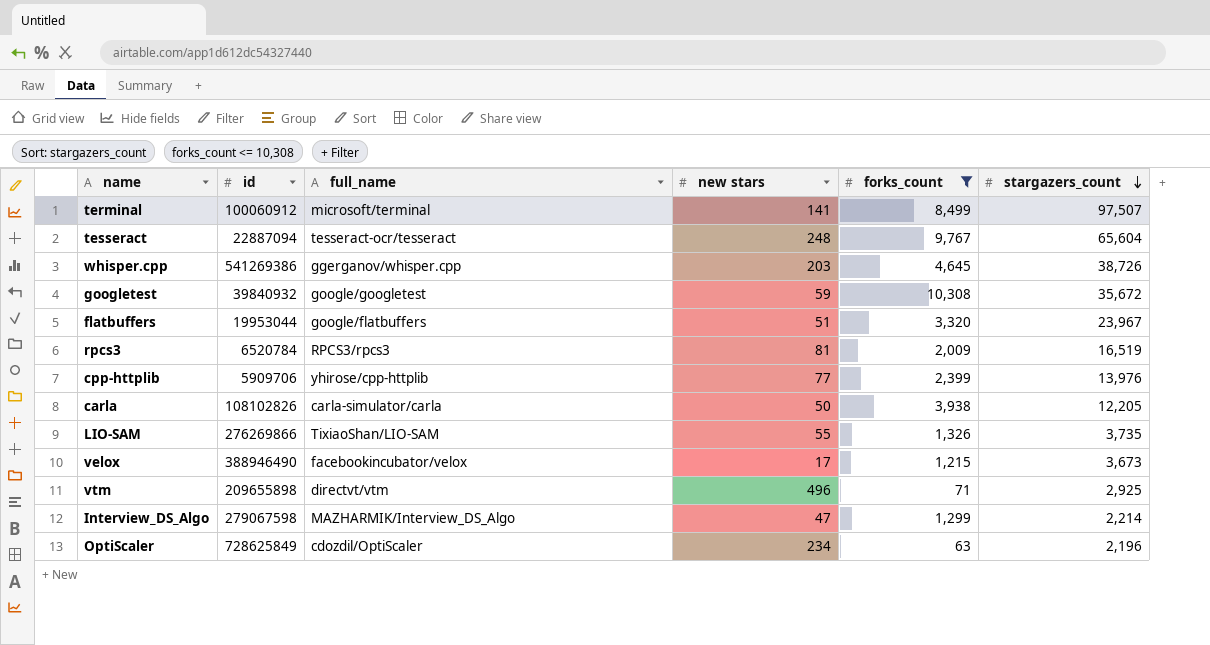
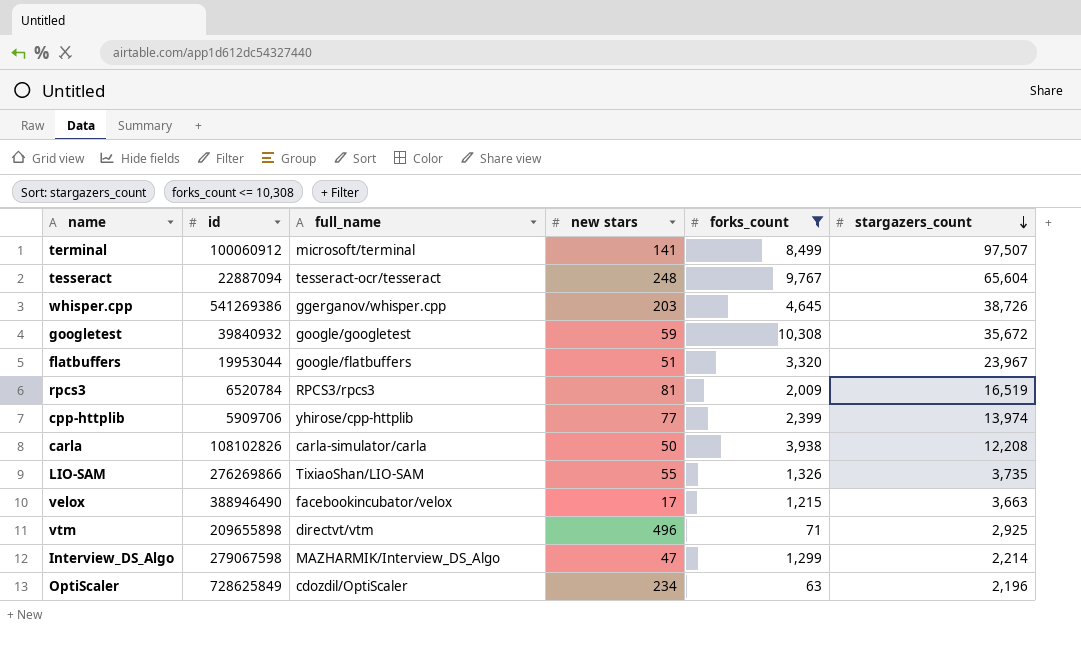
cpp-httplib | stargazers_count: 13,976 -> 13,974
carla | stargazers_count: 12,205 -> 12,208
velox | stargazers_count: 3,673 -> 3,663

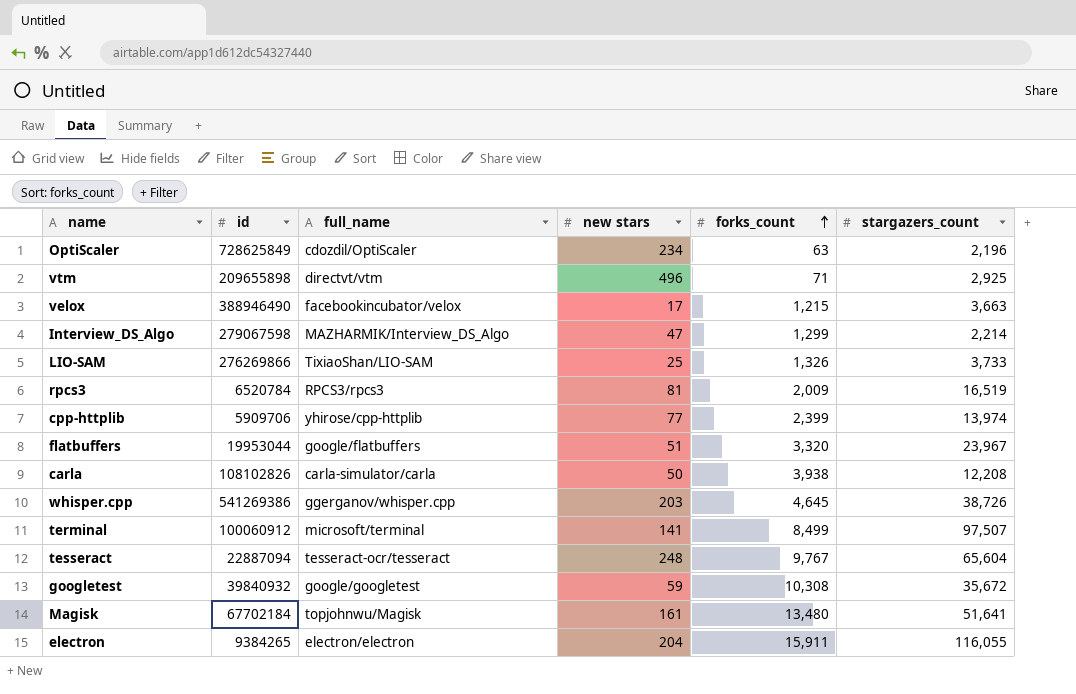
filter: forks_count <= 10,308 -> none
row order: stargazers_count descending -> forks_count ascending
LIO-SAM | new stars: 55 -> 25
LIO-SAM | stargazers_count: 3,735 -> 3,733

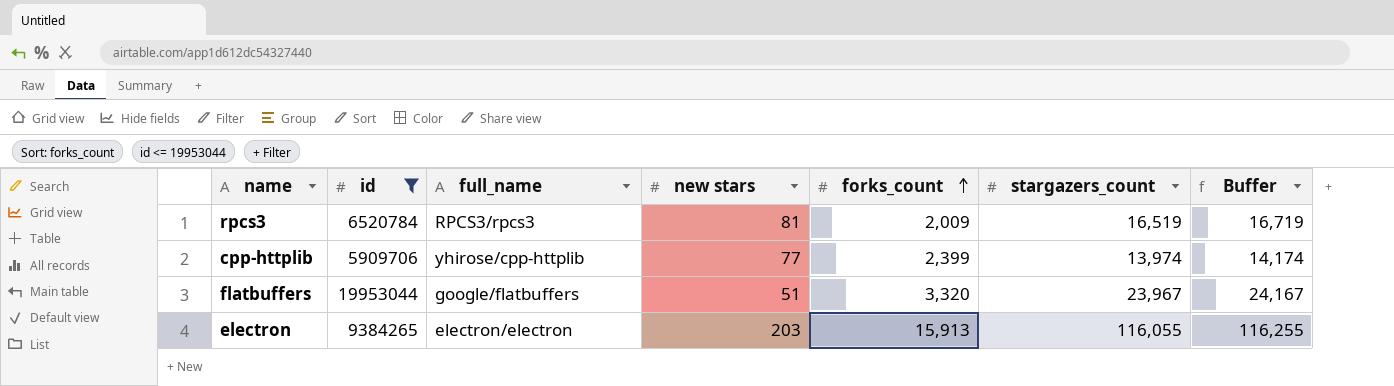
filter: none -> id <= 19953044
column Buffer | formula: none -> [stargazers_count] + 200
electron | new stars: 204 -> 203
electron | forks_count: 15,911 -> 15,913

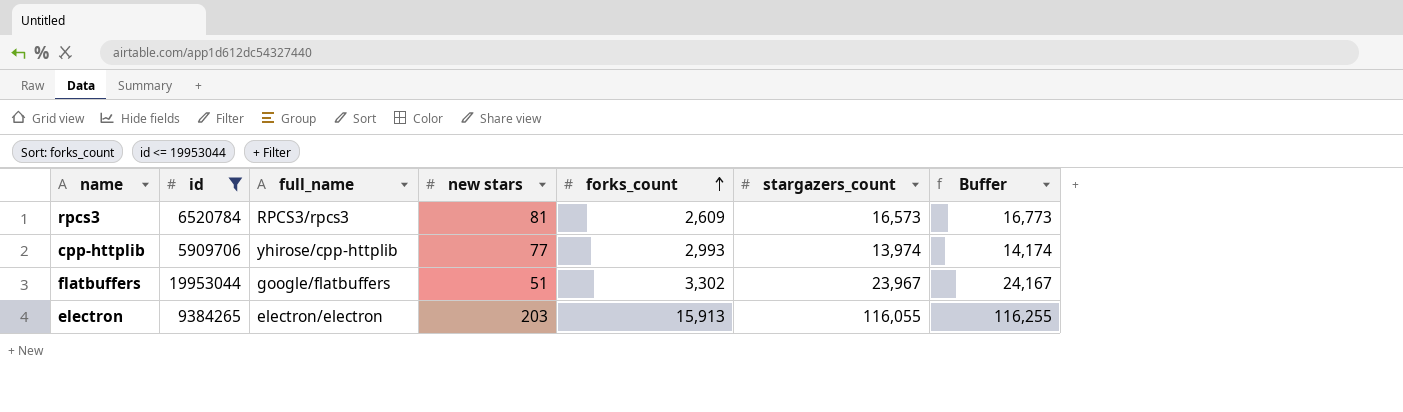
rpcs3 | forks_count: 2,009 -> 2,609
rpcs3 | stargazers_count: 16,519 -> 16,573
rpcs3 | Buffer: 16,719 -> 16,773
cpp-httplib | forks_count: 2,399 -> 2,993
flatbuffers | forks_count: 3,320 -> 3,302

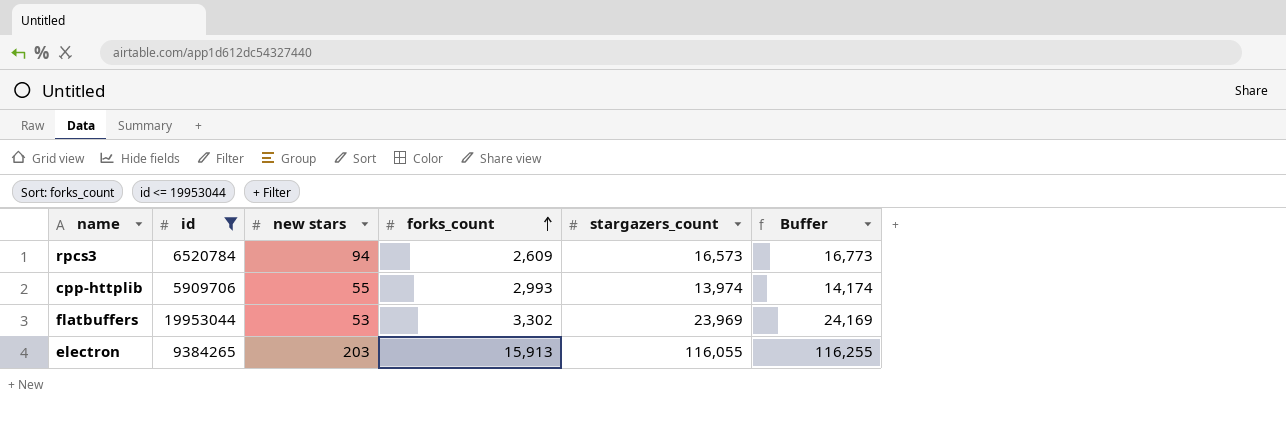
column full_name | position: 3 -> none
rpcs3 | new stars: 81 -> 94
cpp-httplib | new stars: 77 -> 55
flatbuffers | new stars: 51 -> 53
flatbuffers | stargazers_count: 23,967 -> 23,969
flatbuffers | Buffer: 24,167 -> 24,169

